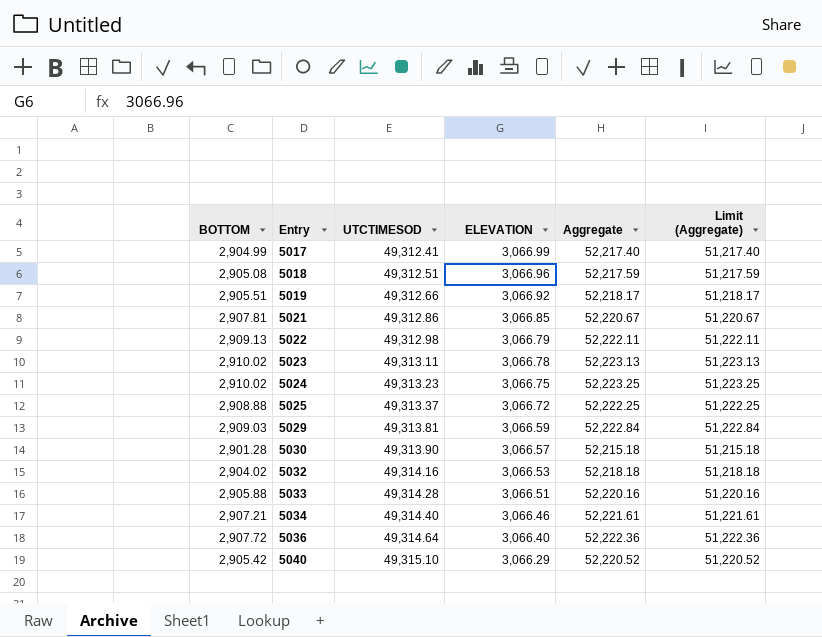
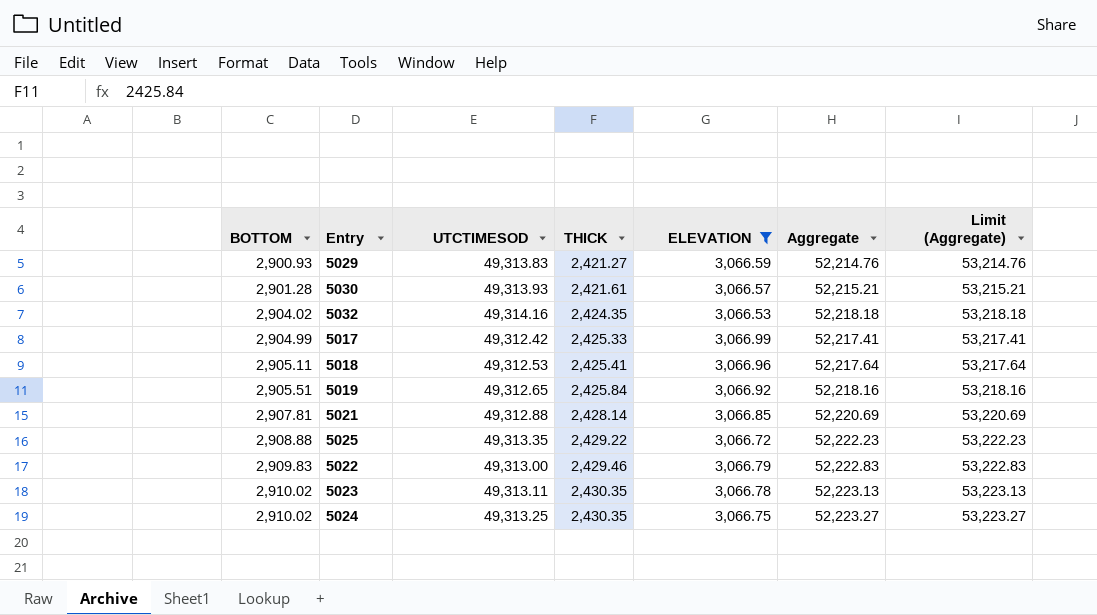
filter: none -> ELEVATION >= 3,066.53
row order: Entry ascending -> BOTTOM ascending
column THICK | position: none -> 4
column Limit (Aggregate) | formula: [Aggregate] - 1000 -> [Aggregate] + 1000
5029 | BOTTOM: 2,909.03 -> 2,900.93
5029 | UTCTIMESOD: 49,313.81 -> 49,313.83
5029 | Aggregate: 52,222.84 -> 52,214.76
5030 | UTCTIMESOD: 49,313.90 -> 49,313.93
5030 | Aggregate: 52,215.18 -> 52,215.21
5017 | UTCTIMESOD: 49,312.41 -> 49,312.42
5017 | Aggregate: 52,217.40 -> 52,217.41
5018 | BOTTOM: 2,905.08 -> 2,905.11
5018 | UTCTIMESOD: 49,312.51 -> 49,312.53
5018 | Aggregate: 52,217.59 -> 52,217.64
5019 | UTCTIMESOD: 49,312.66 -> 49,312.65
5019 | Aggregate: 52,218.17 -> 52,218.16
5021 | UTCTIMESOD: 49,312.86 -> 49,312.88
5021 | Aggregate: 52,220.67 -> 52,220.69
5025 | UTCTIMESOD: 49,313.37 -> 49,313.35
5025 | Aggregate: 52,222.25 -> 52,222.23
5022 | BOTTOM: 2,909.13 -> 2,909.83
5022 | UTCTIMESOD: 49,312.98 -> 49,313.00
5022 | Aggregate: 52,222.11 -> 52,222.83
5024 | UTCTIMESOD: 49,313.23 -> 49,313.25
5024 | Aggregate: 52,223.25 -> 52,223.27

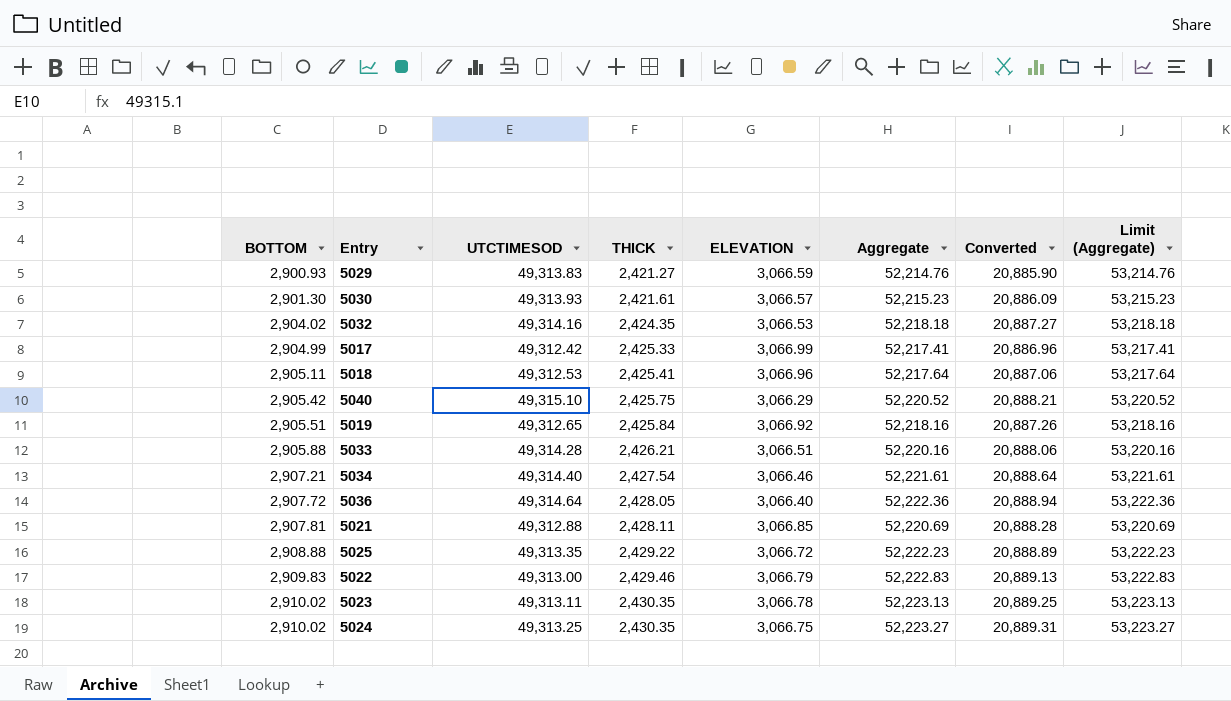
filter: ELEVATION >= 3,066.53 -> none
column Converted | formula: none -> [Aggregate] * 0.4
5030 | BOTTOM: 2,901.28 -> 2,901.30
5030 | Aggregate: 52,215.21 -> 52,215.23
5030 | Limit (Aggregate): 53,215.21 -> 53,215.23
5021 | THICK: 2,428.14 -> 2,428.11

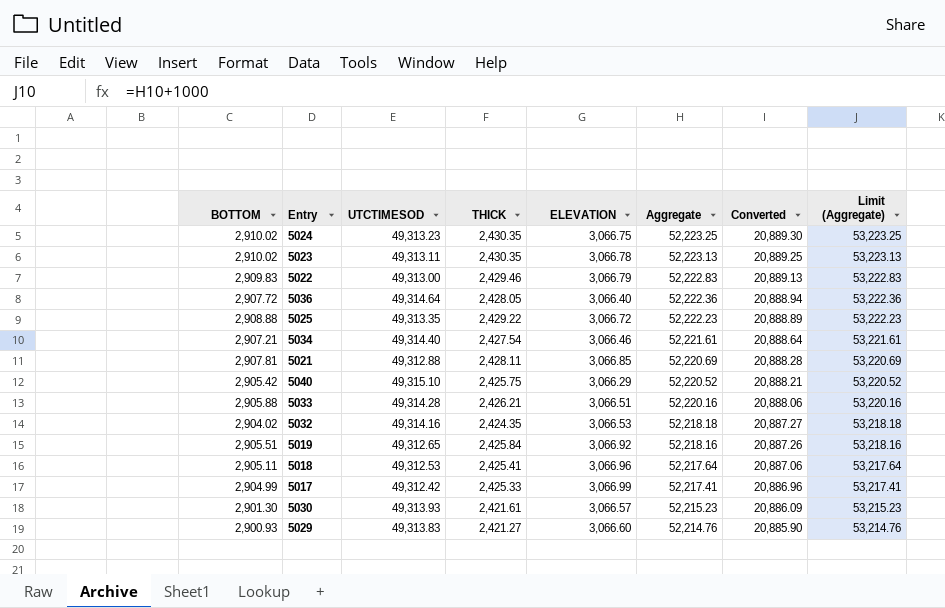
row order: BOTTOM ascending -> Aggregate descending
5024 | UTCTIMESOD: 49,313.25 -> 49,313.23
5024 | Aggregate: 52,223.27 -> 52,223.25
5024 | Converted: 20,889.31 -> 20,889.30
5024 | Limit (Aggregate): 53,223.27 -> 53,223.25
5029 | ELEVATION: 3,066.59 -> 3,066.60

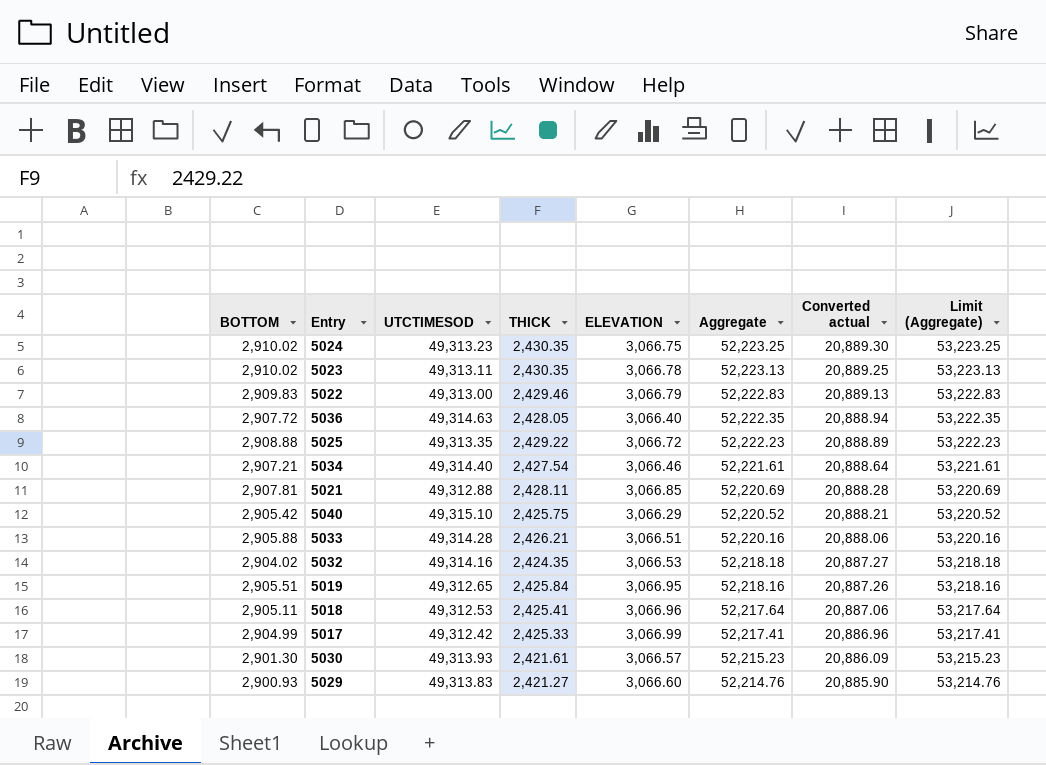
column name: Converted -> Converted actual
5036 | UTCTIMESOD: 49,314.64 -> 49,314.63
5036 | Aggregate: 52,222.36 -> 52,222.35
5036 | Limit (Aggregate): 53,222.36 -> 53,222.35
5019 | ELEVATION: 3,066.92 -> 3,066.95

